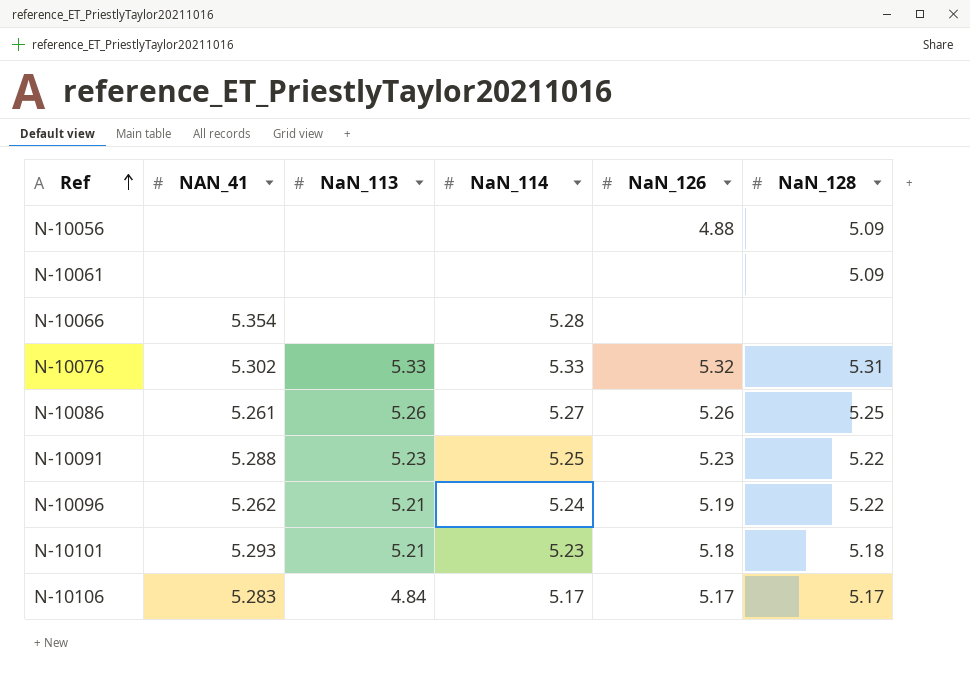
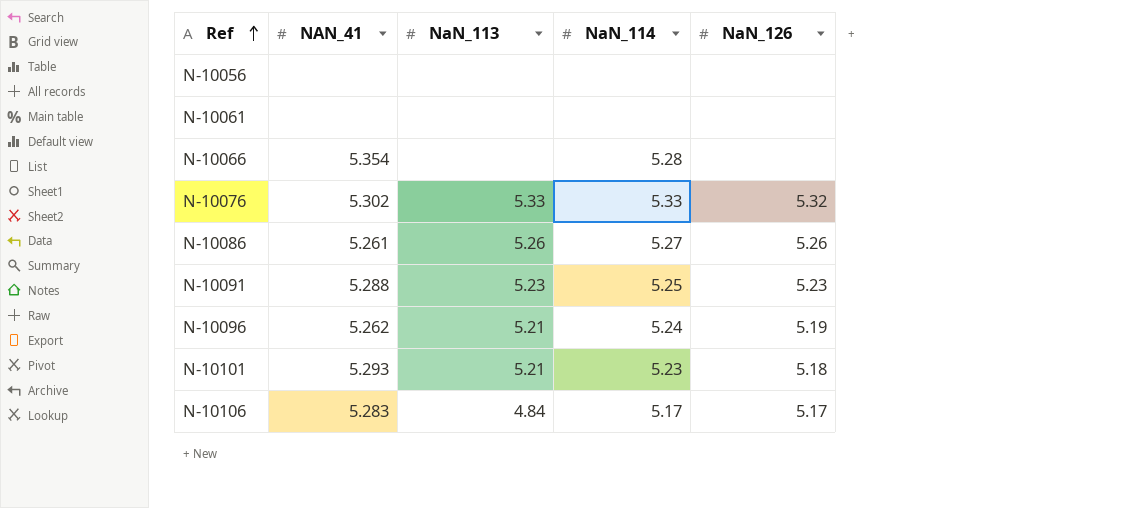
column NaN_128 | position: 6 -> none
N-10056 | NaN_126: 4.88 -> none

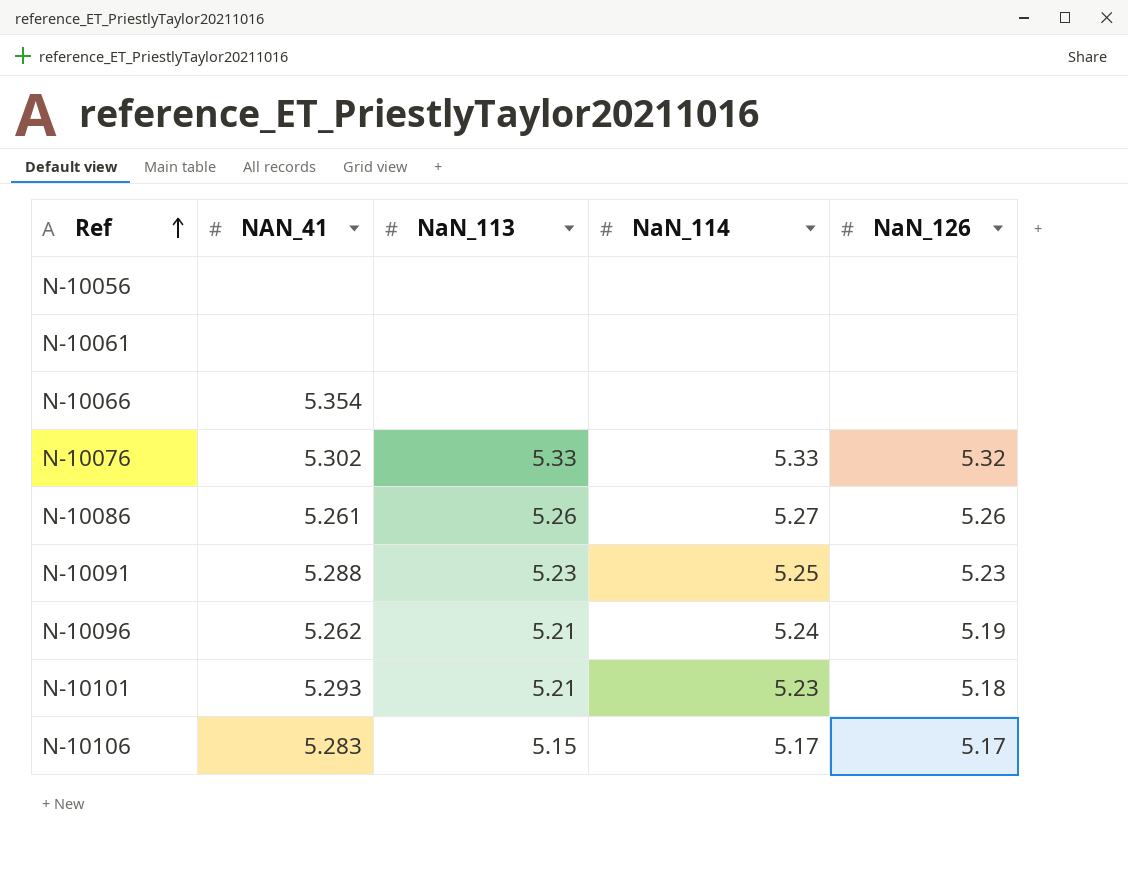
N-10066 | NaN_114: 5.28 -> none
N-10106 | NaN_113: 4.84 -> 5.15

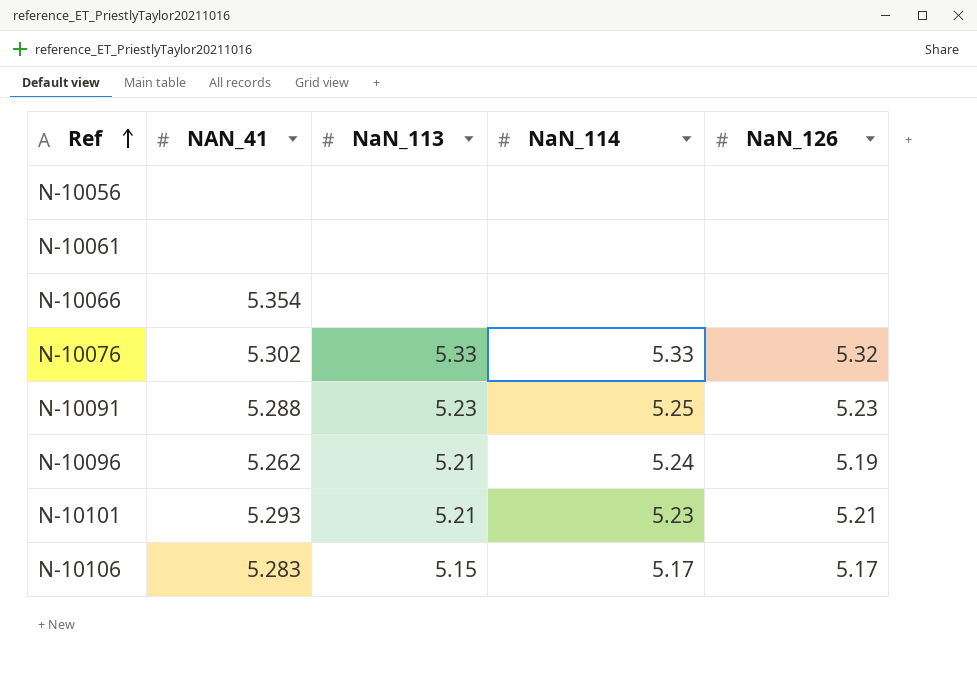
row N-10086: 5.261 | 5.26 | 5.27 | 5.26 -> none
N-10101 | NaN_126: 5.18 -> 5.21

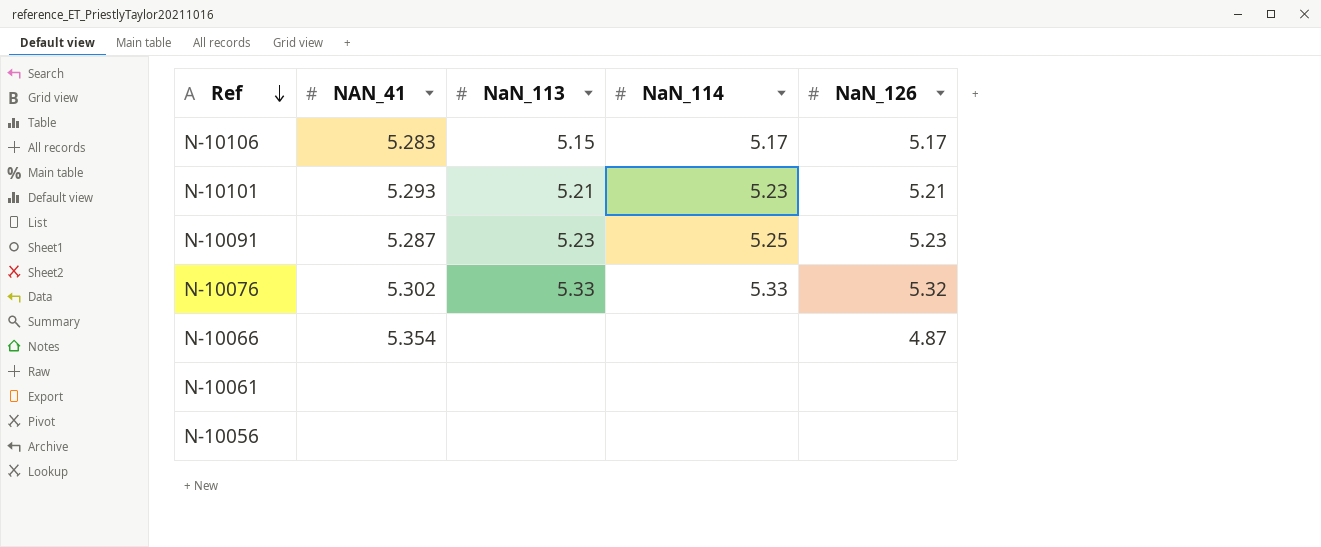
row order: Ref ascending -> Ref descending
row N-10096: 5.262 | 5.21 | 5.24 | 5.19 -> none
N-10091 | NAN_41: 5.288 -> 5.287
N-10066 | NaN_126: none -> 4.87

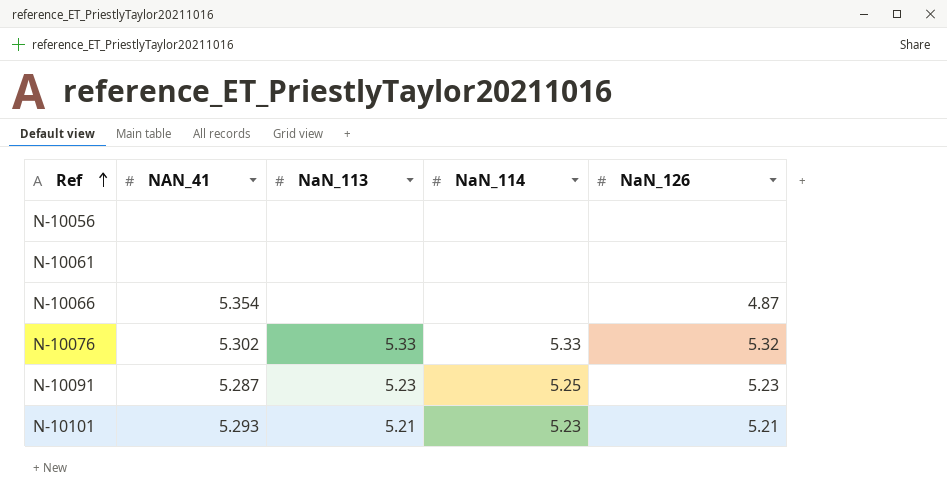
row order: Ref descending -> Ref ascending
row N-10106: 5.283 | 5.15 | 5.17 | 5.17 -> none

